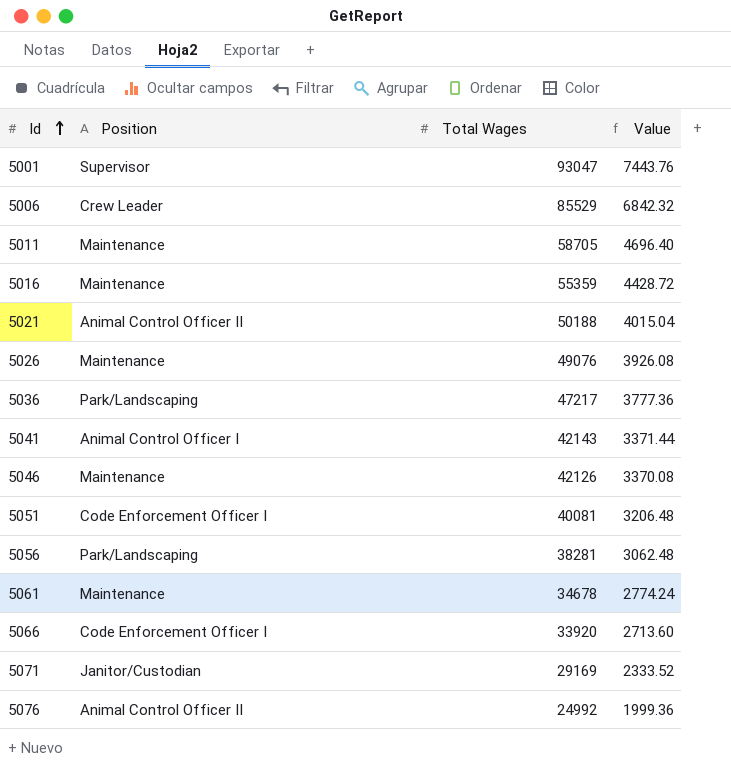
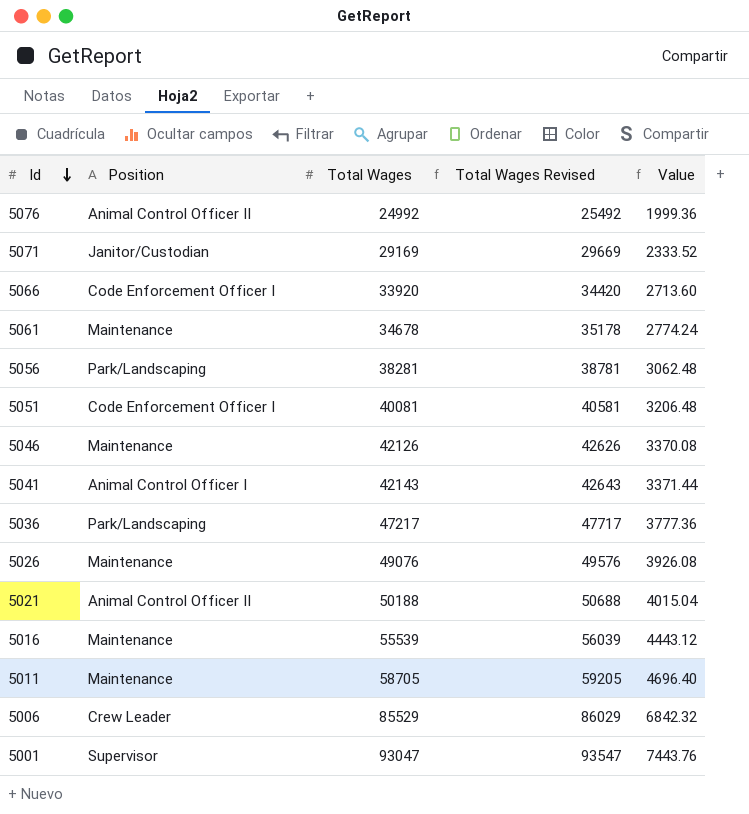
row order: Id ascending -> Id descending
column Total Wages Revised | formula: none -> [Total Wages] + 500
5016 | Total Wages: 55359 -> 55539
5016 | Value: 4428.72 -> 4443.12

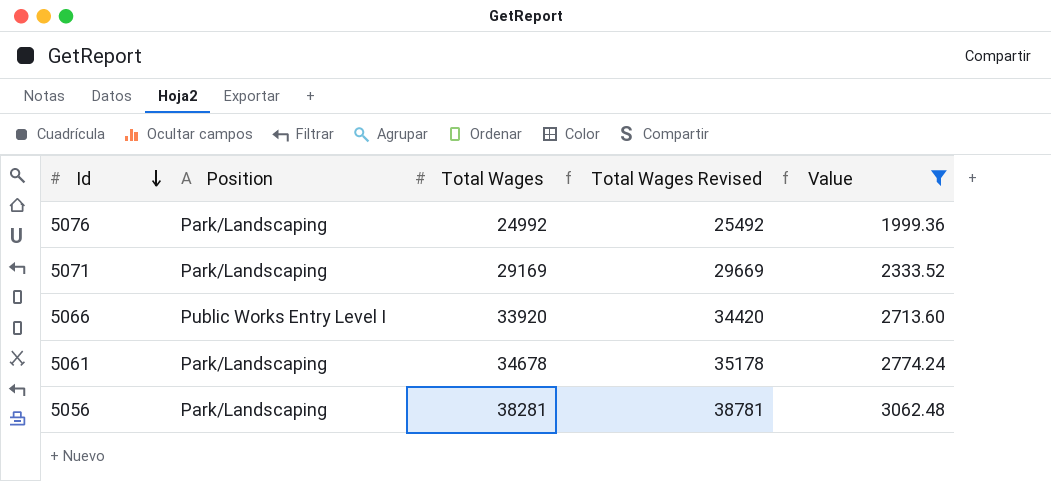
filter: none -> Value <= 3062.48
5076 | Position: Animal Control Officer II -> Park/Landscaping
5071 | Position: Janitor/Custodian -> Park/Landscaping
5066 | Position: Code Enforcement Officer I -> Public Works Entry Level I
5061 | Position: Maintenance -> Park/Landscaping

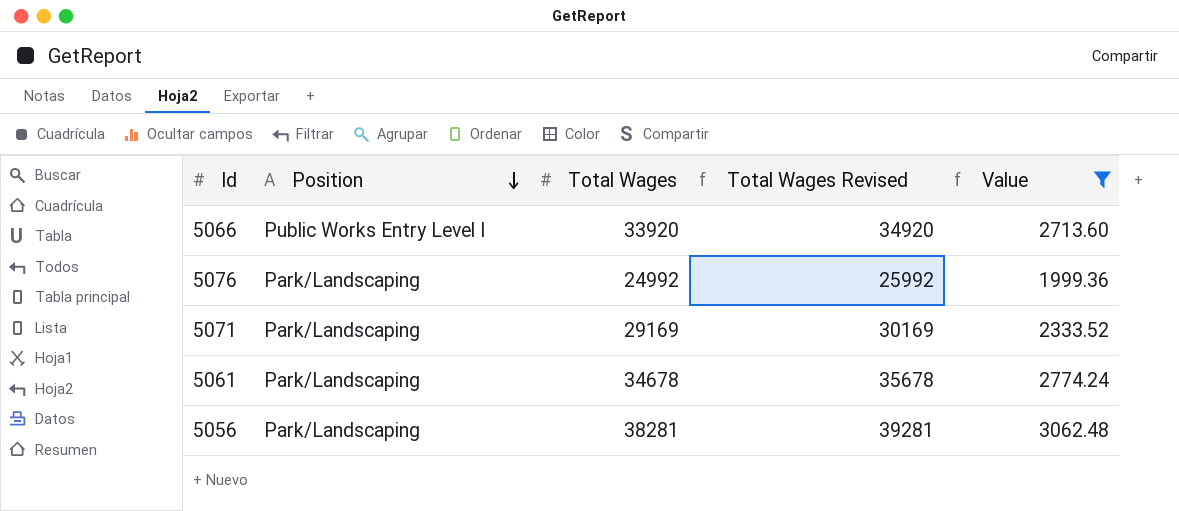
row order: Id descending -> Position descending
column Total Wages Revised | formula: [Total Wages] + 500 -> [Total Wages] + 1000

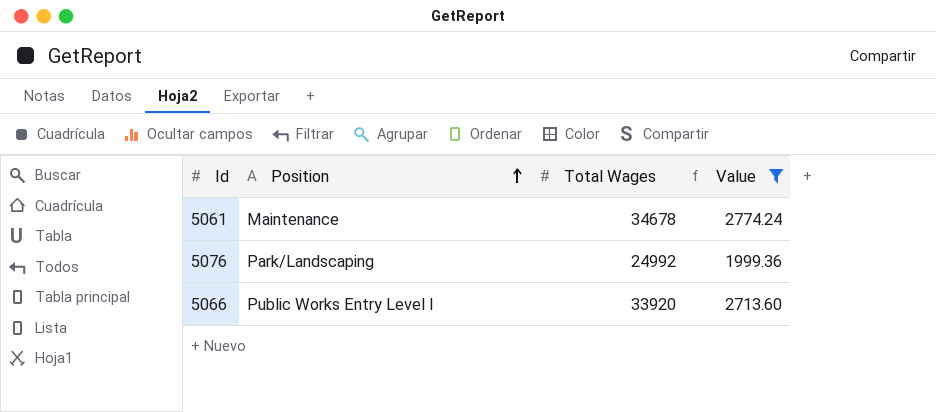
row order: Position descending -> Position ascending
column Total Wages Revised | formula: [Total Wages] + 1000 -> none
row 5071: Park/Landscaping | 29169 | 30169 | 2333.52 -> none
row 5056: Park/Landscaping | 38281 | 39281 | 3062.48 -> none
5061 | Position: Park/Landscaping -> Maintenance

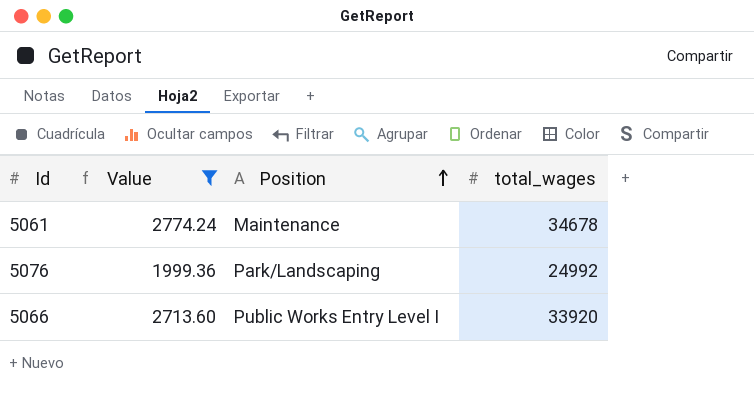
column Value | position: 4 -> 2
column name: Total Wages -> total_wages

